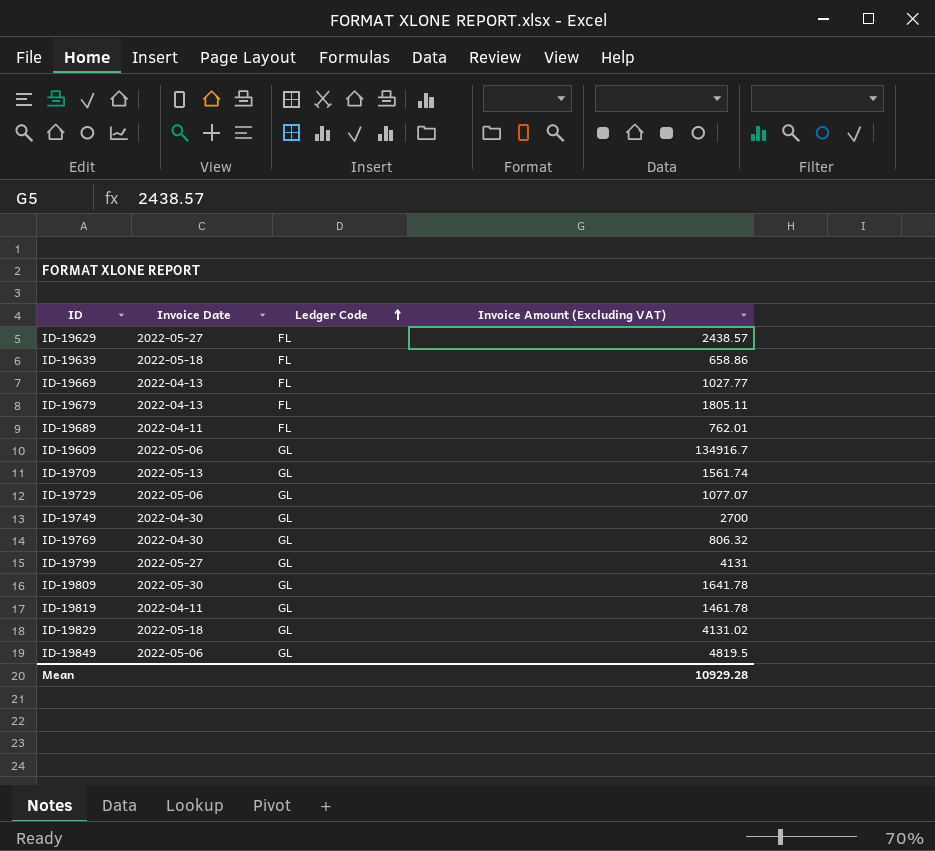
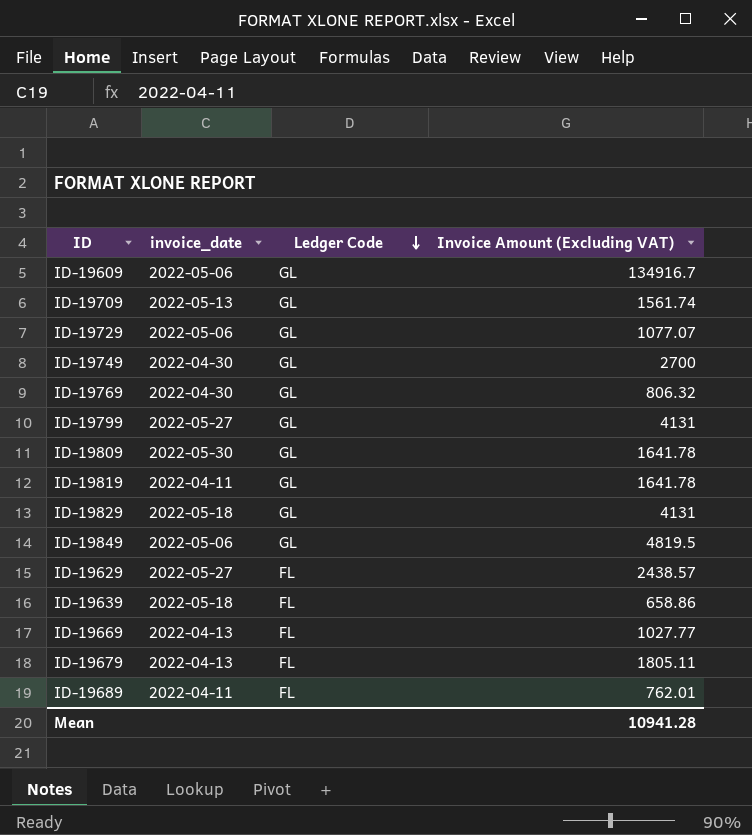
row order: Ledger Code ascending -> Ledger Code descending
column name: Invoice Date -> invoice_date
ID-19819 | Invoice Amount (Excluding VAT): 1461.78 -> 1641.78
ID-19829 | Invoice Amount (Excluding VAT): 4131.02 -> 4131
Mean | Invoice Amount (Excluding VAT): 10929.28 -> 10941.28

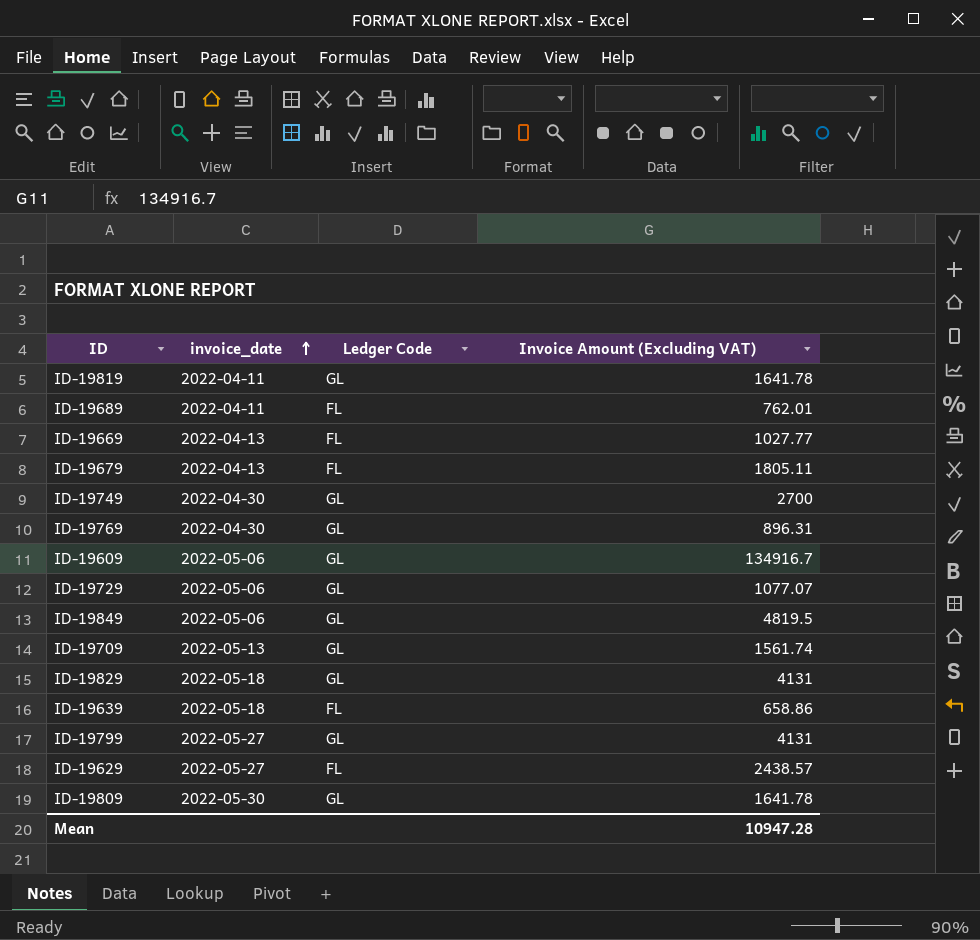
row order: Ledger Code descending -> invoice_date ascending
ID-19769 | Invoice Amount (Excluding VAT): 806.32 -> 896.31
Mean | Invoice Amount (Excluding VAT): 10941.28 -> 10947.28

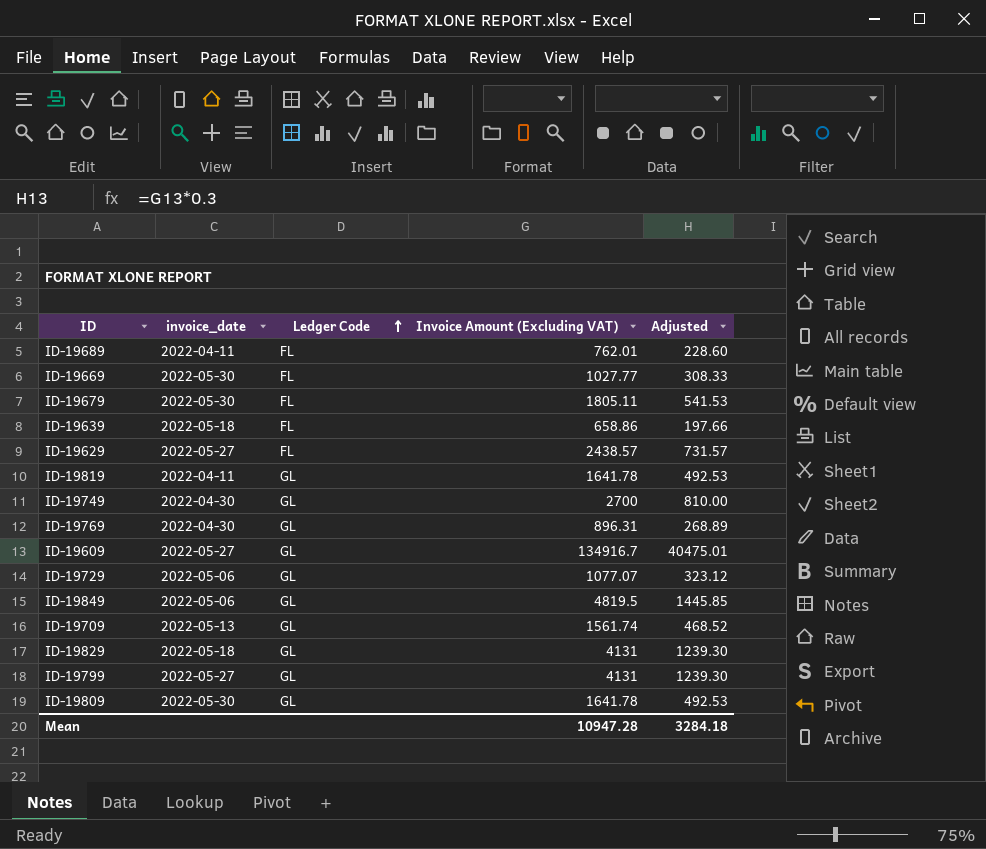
row order: invoice_date ascending -> Ledger Code ascending
column Adjusted | formula: none -> [Invoice Amount (Excluding VAT)] * 0.3
ID-19669 | invoice_date: 2022-04-13 -> 2022-05-30
ID-19679 | invoice_date: 2022-04-13 -> 2022-05-30
ID-19609 | invoice_date: 2022-05-06 -> 2022-05-27

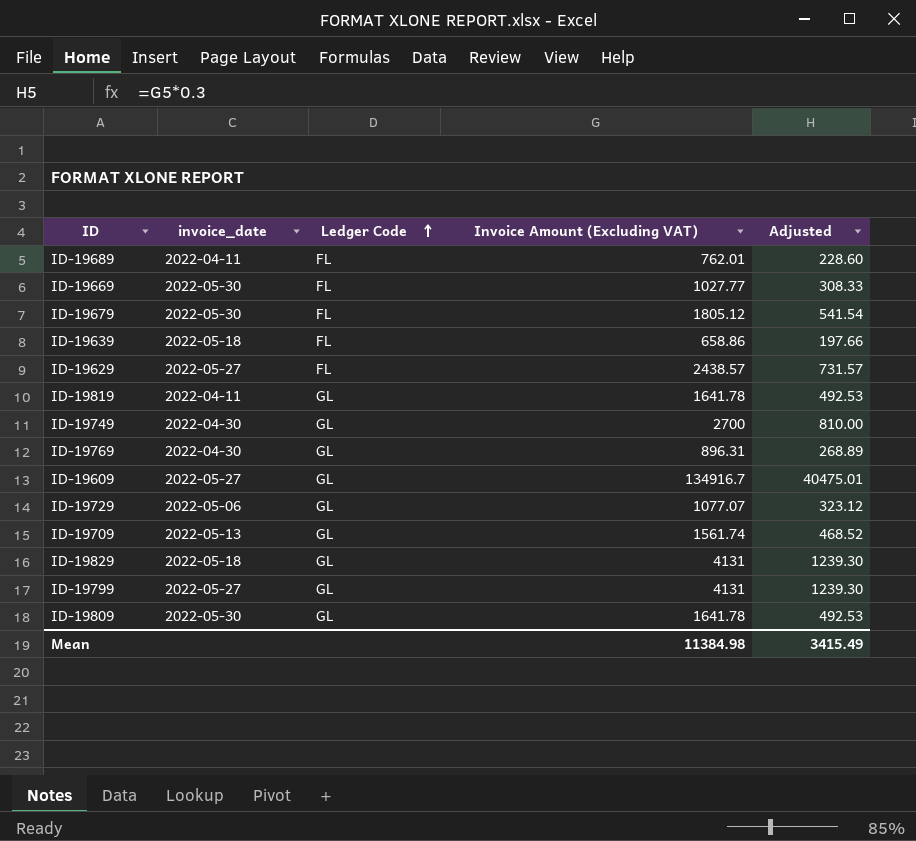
row ID-19849: 2022-05-06 | GL | 4819.5 | 1445.85 -> none
ID-19679 | Invoice Amount (Excluding VAT): 1805.11 -> 1805.12
ID-19679 | Adjusted: 541.53 -> 541.54
Mean | Invoice Amount (Excluding VAT): 10947.28 -> 11384.98
Mean | Adjusted: 3284.18 -> 3415.49

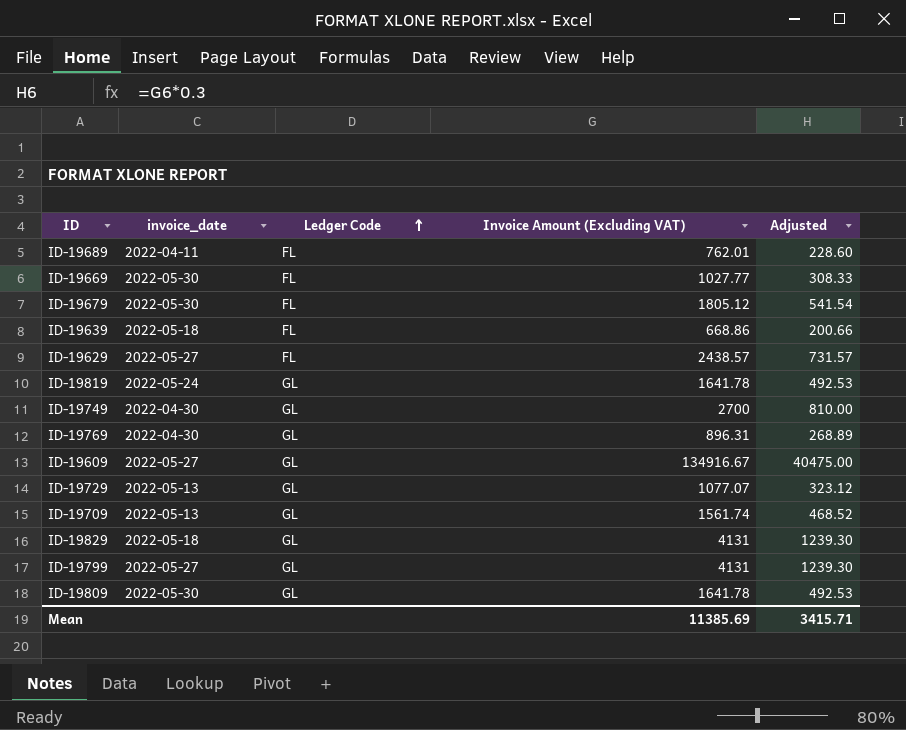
ID-19639 | Invoice Amount (Excluding VAT): 658.86 -> 668.86
ID-19639 | Adjusted: 197.66 -> 200.66
ID-19819 | invoice_date: 2022-04-11 -> 2022-05-24
ID-19609 | Invoice Amount (Excluding VAT): 134916.7 -> 134916.67
ID-19609 | Adjusted: 40475.01 -> 40475.00
ID-19729 | invoice_date: 2022-05-06 -> 2022-05-13
Mean | Invoice Amount (Excluding VAT): 11384.98 -> 11385.69
Mean | Adjusted: 3415.49 -> 3415.71

